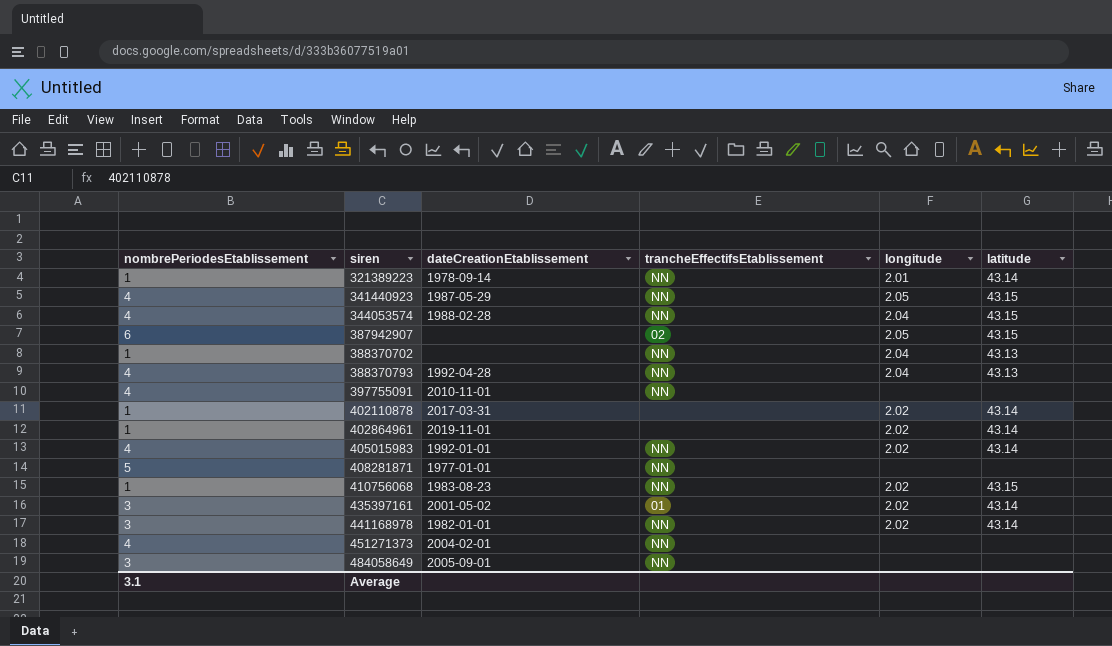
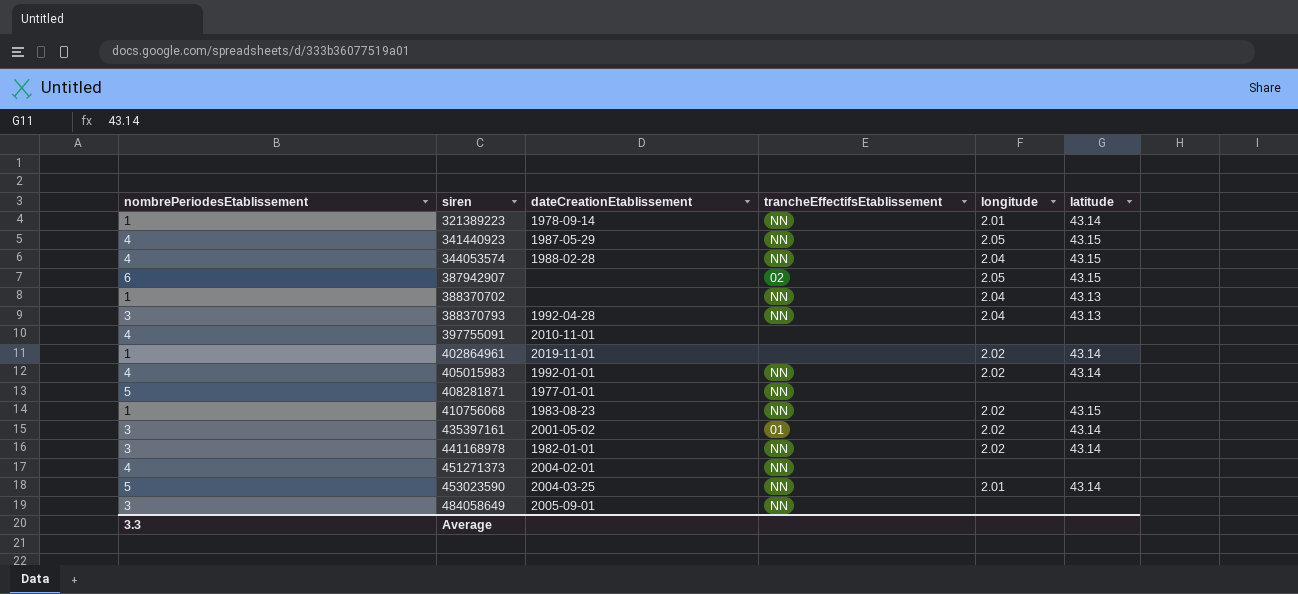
row 402110878: 1 | 2017-03-31 | none | 2.02 | 43.14 -> none
388370793 | nombrePeriodesEtablissement: 4 -> 3
397755091 | trancheEffectifsEtablissement: NN -> none
row 453023590: none -> 5 | 2004-03-25 | NN | 2.01 | 43.14
Average | nombrePeriodesEtablissement: 3.1 -> 3.3

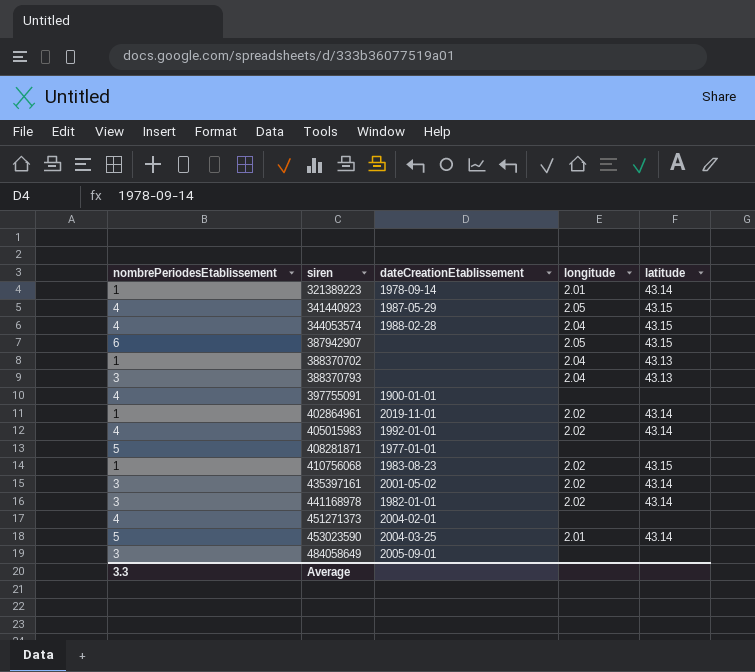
column trancheEffectifsEtablissement | position: 4 -> none
388370793 | dateCreationEtablissement: 1992-04-28 -> none
397755091 | dateCreationEtablissement: 2010-11-01 -> 1900-01-01

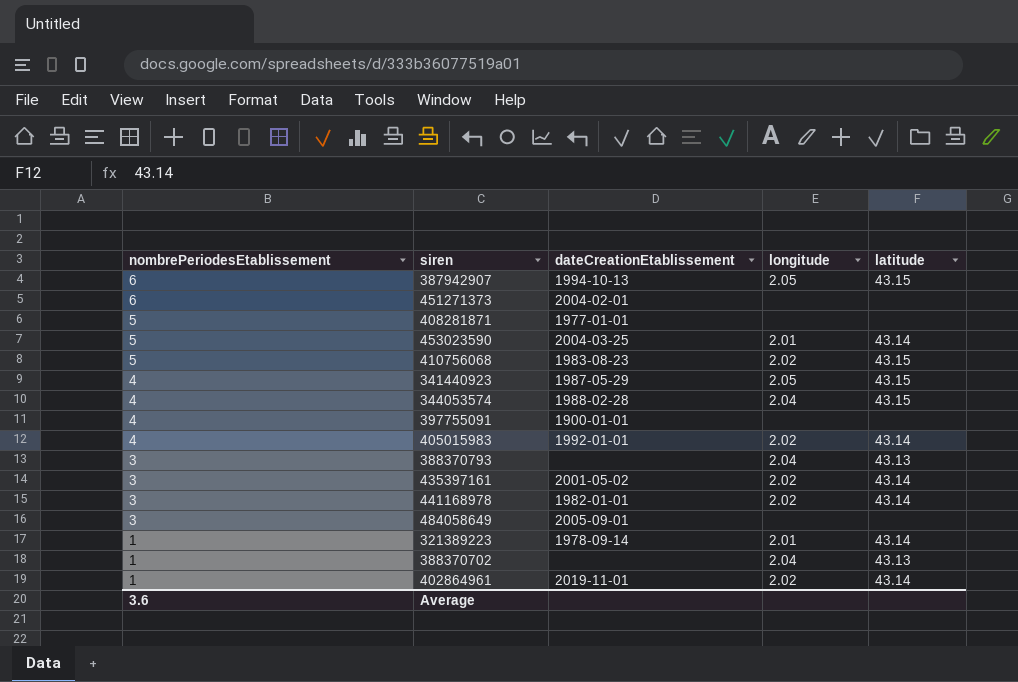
row order: siren ascending -> nombrePeriodesEtablissement descending
387942907 | dateCreationEtablissement: none -> 1994-10-13
451271373 | nombrePeriodesEtablissement: 4 -> 6
410756068 | nombrePeriodesEtablissement: 1 -> 5
Average | nombrePeriodesEtablissement: 3.3 -> 3.6

